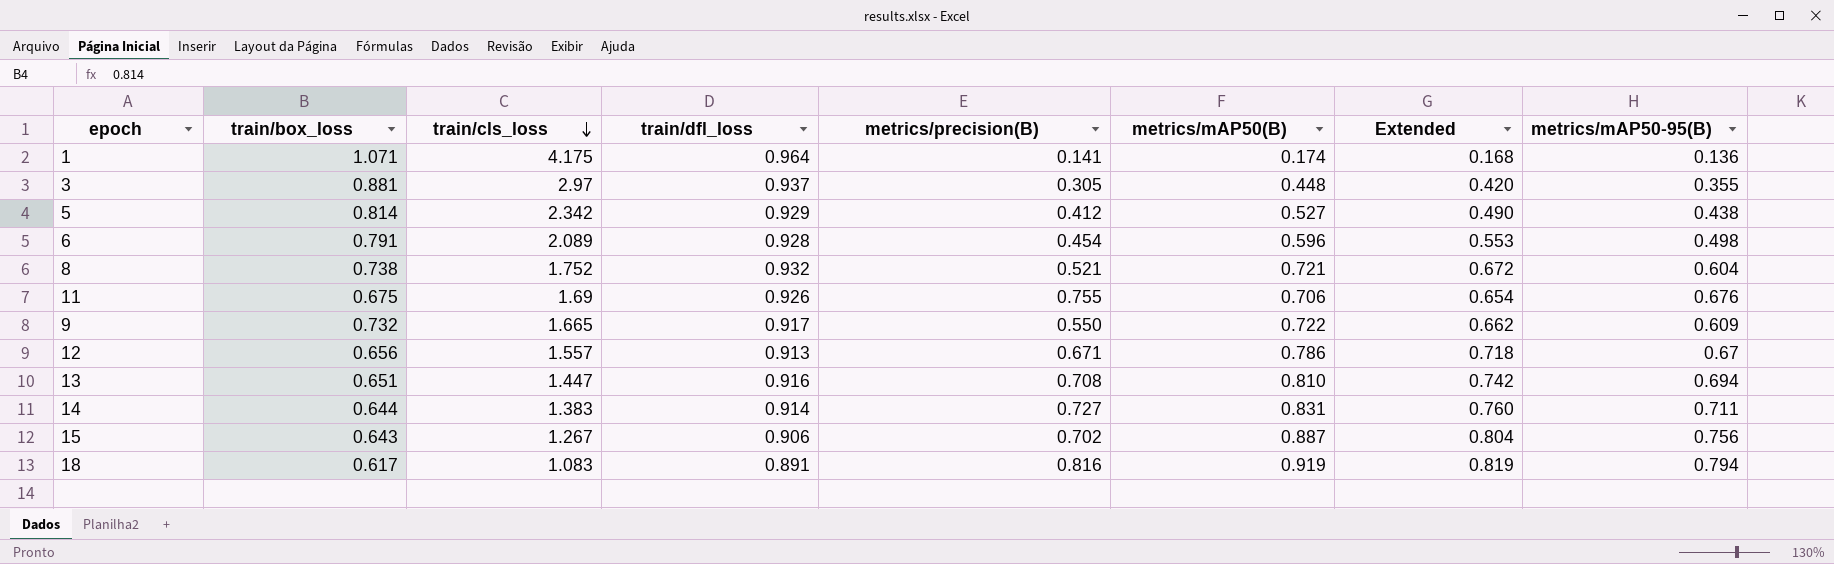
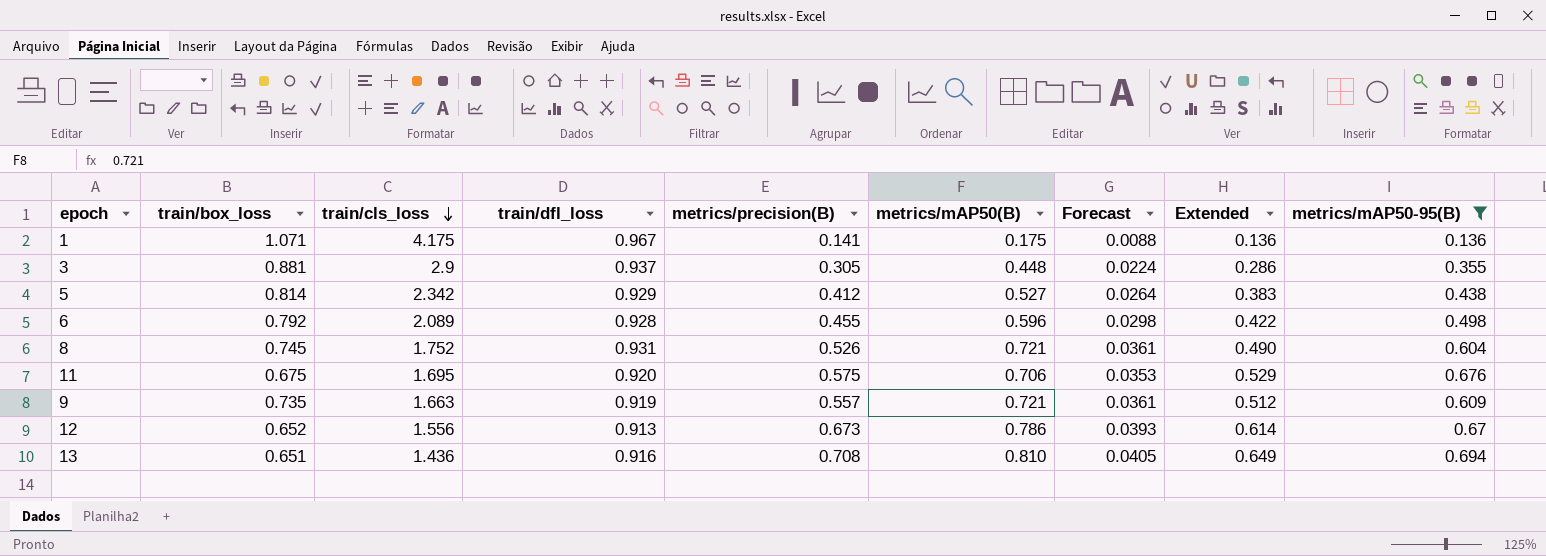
filter: none -> metrics/mAP50-95(B) <= 0.694
column Forecast | formula: none -> [metrics/mAP50(B)] * 0.05
column Extended | formula: [train/dfl_loss] * [metrics/mAP50(B)] -> [train/dfl_loss] * [metrics/precision(B)]
1 | train/dfl_loss: 0.964 -> 0.967
1 | metrics/mAP50(B): 0.174 -> 0.175
3 | train/cls_loss: 2.97 -> 2.9
6 | train/box_loss: 0.791 -> 0.792
6 | metrics/precision(B): 0.454 -> 0.455
8 | train/box_loss: 0.738 -> 0.745
8 | train/dfl_loss: 0.932 -> 0.931
8 | metrics/precision(B): 0.521 -> 0.526
11 | train/cls_loss: 1.69 -> 1.695
11 | train/dfl_loss: 0.926 -> 0.920
11 | metrics/precision(B): 0.755 -> 0.575
9 | train/box_loss: 0.732 -> 0.735
9 | train/cls_loss: 1.665 -> 1.663
9 | train/dfl_loss: 0.917 -> 0.919
9 | metrics/precision(B): 0.550 -> 0.557
9 | metrics/mAP50(B): 0.722 -> 0.721
12 | train/box_loss: 0.656 -> 0.652
12 | train/cls_loss: 1.557 -> 1.556
12 | metrics/precision(B): 0.671 -> 0.673
13 | train/cls_loss: 1.447 -> 1.436

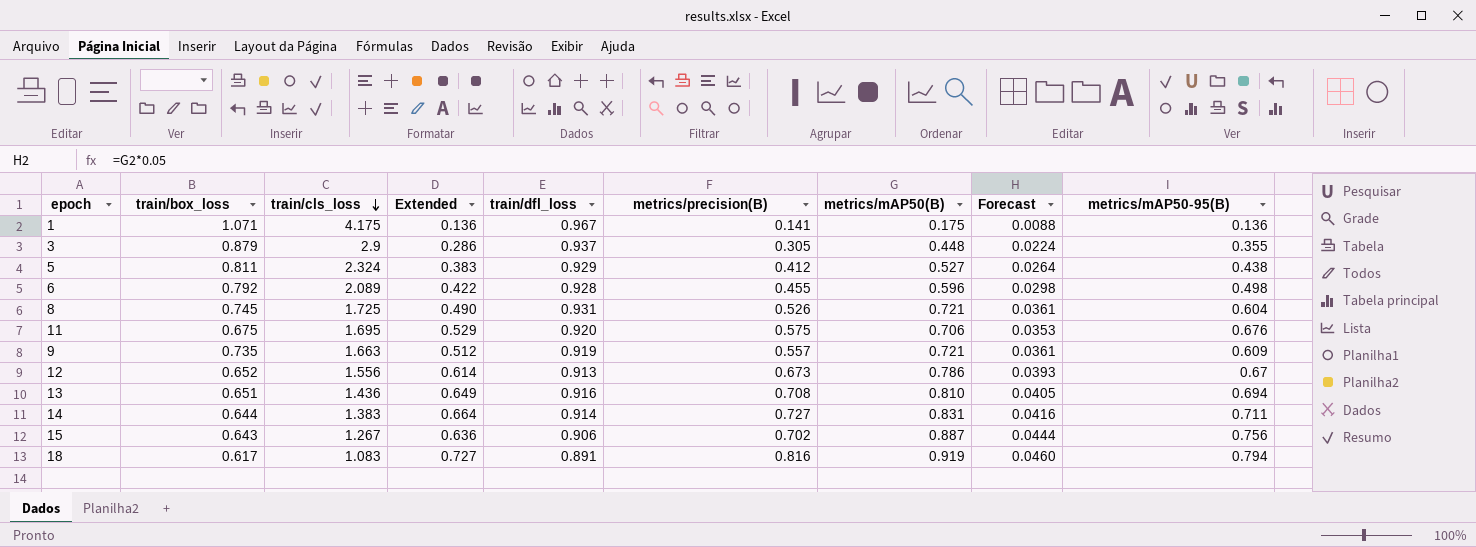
filter: metrics/mAP50-95(B) <= 0.694 -> none
column Extended | position: 8 -> 4
3 | train/box_loss: 0.881 -> 0.879
5 | train/box_loss: 0.814 -> 0.811
5 | train/cls_loss: 2.342 -> 2.324
8 | train/cls_loss: 1.752 -> 1.725

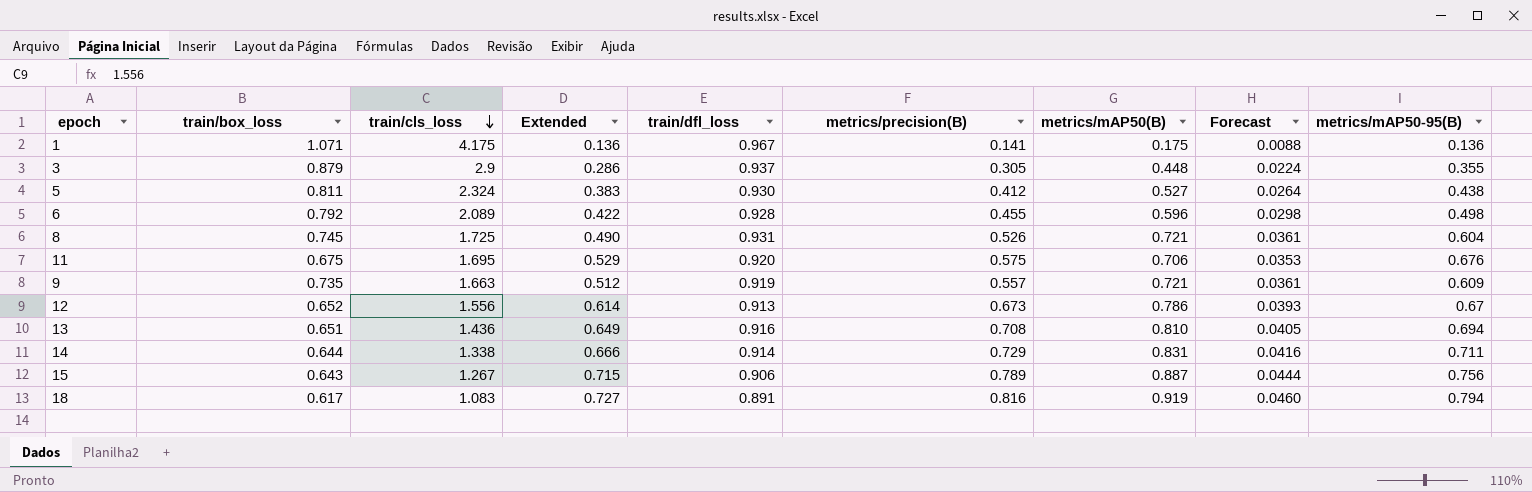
5 | train/dfl_loss: 0.929 -> 0.930
14 | train/cls_loss: 1.383 -> 1.338
14 | Extended: 0.664 -> 0.666
14 | metrics/precision(B): 0.727 -> 0.729
15 | Extended: 0.636 -> 0.715
15 | metrics/precision(B): 0.702 -> 0.789

